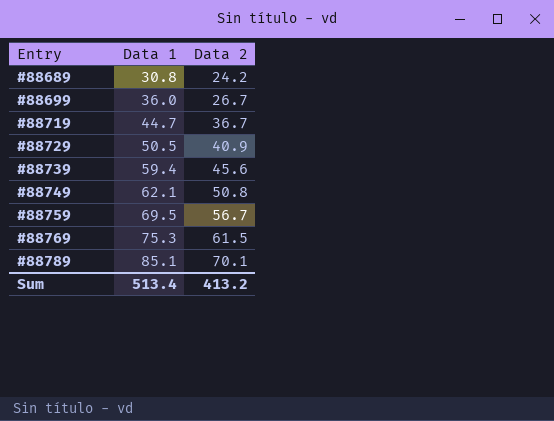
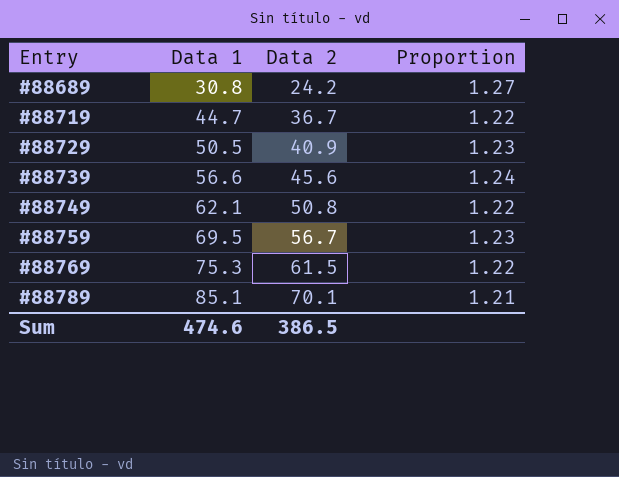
column Proportion | formula: none -> [Data 1] / [Data 2]
row #88699: 36.0 | 26.7 -> none
#88739 | Data 1: 59.4 -> 56.6
Sum | Data 1: 513.4 -> 474.6
Sum | Data 2: 413.2 -> 386.5

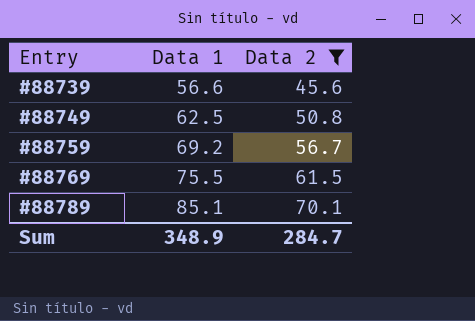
filter: none -> Data 2 >= 45.6
column Proportion | formula: [Data 1] / [Data 2] -> none
#88749 | Data 1: 62.1 -> 62.5
#88759 | Data 1: 69.5 -> 69.2
#88769 | Data 1: 75.3 -> 75.5
Sum | Data 1: 474.6 -> 348.9
Sum | Data 2: 386.5 -> 284.7

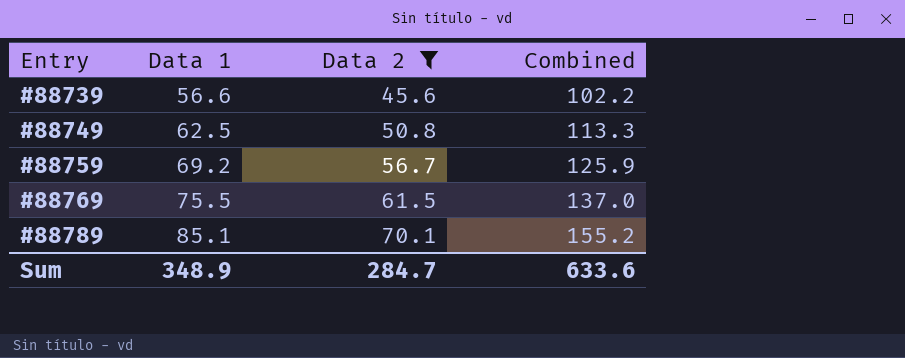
column Combined | formula: none -> [Data 1] + [Data 2]

